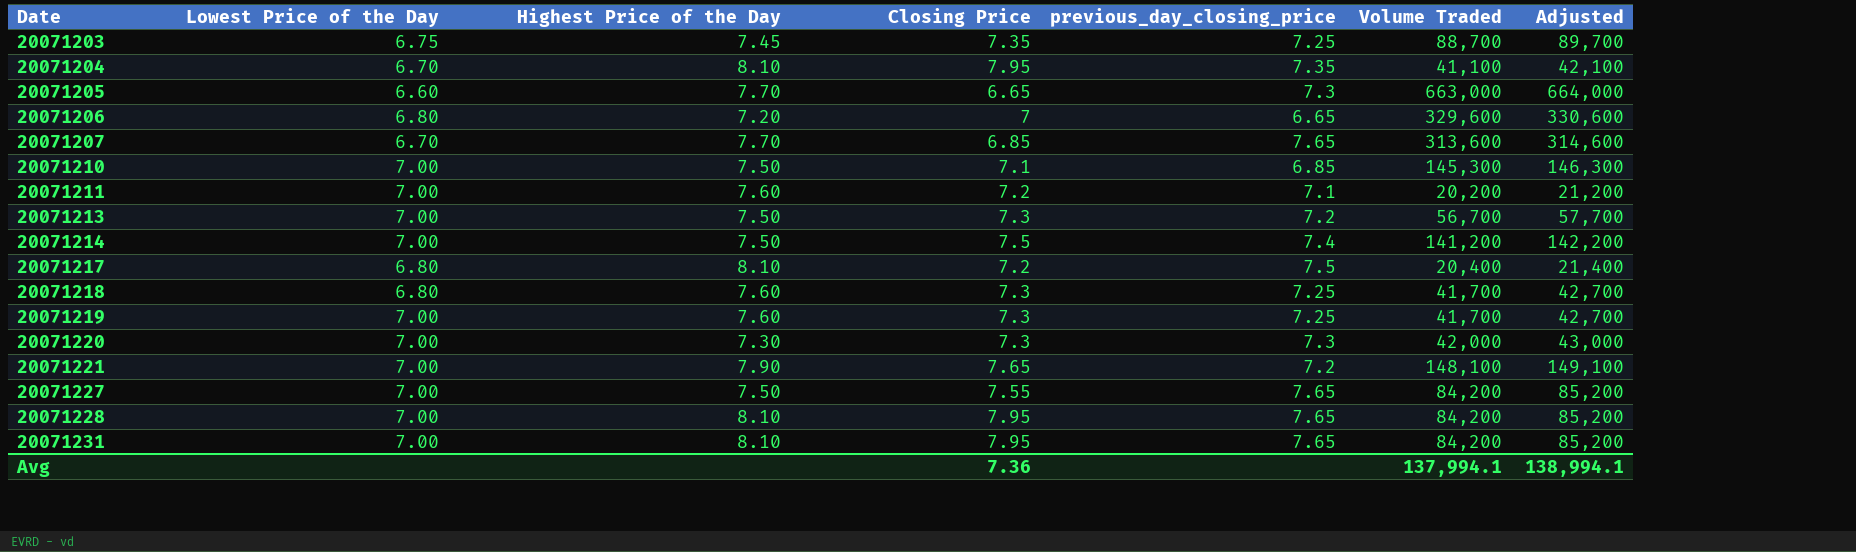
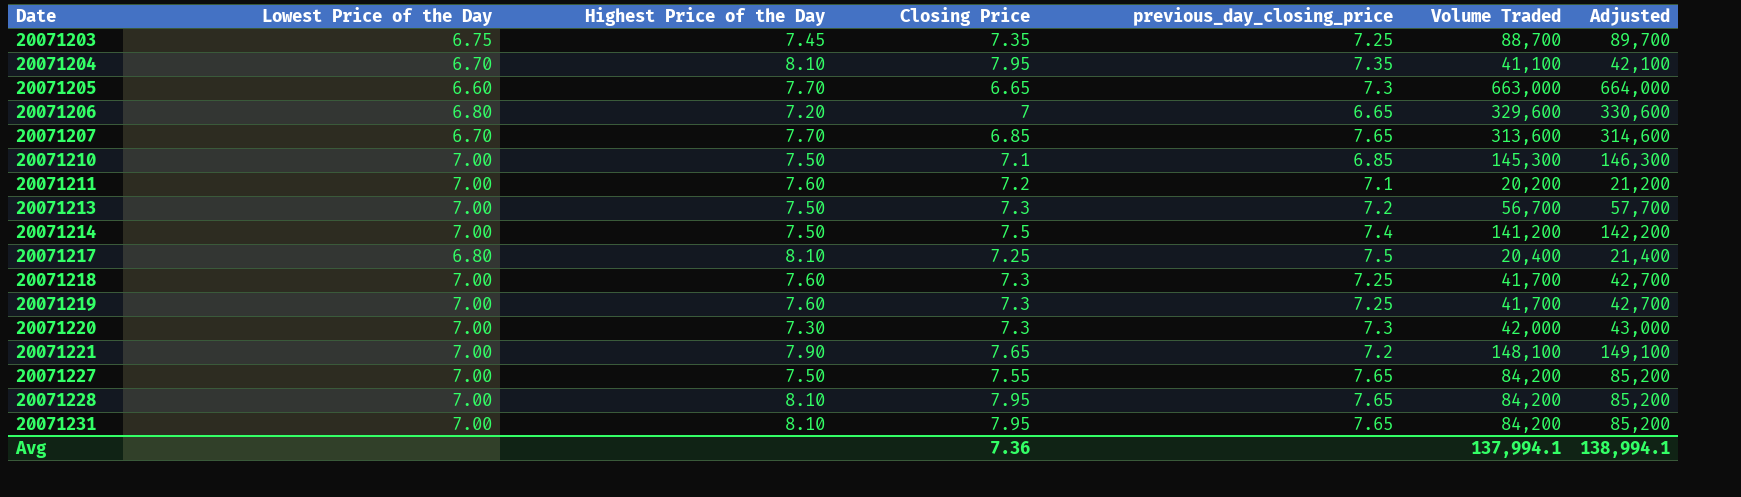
20071217 | Closing Price: 7.2 -> 7.25
20071218 | Lowest Price of the Day: 6.80 -> 7.00

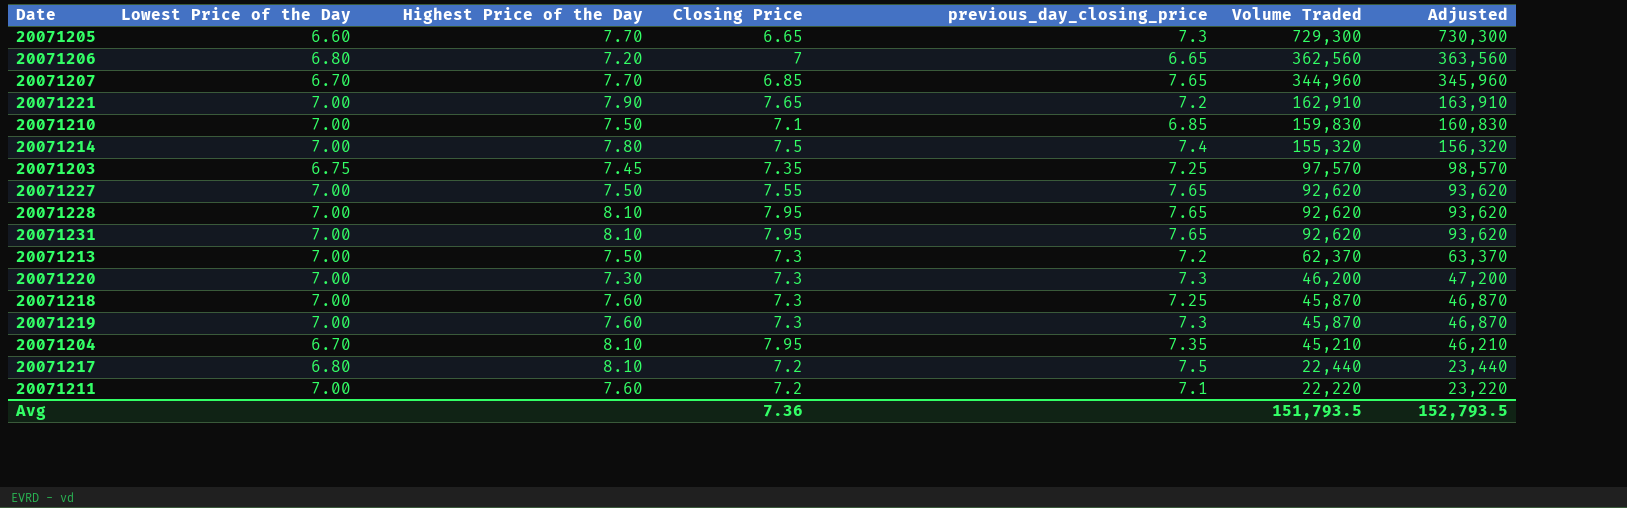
row order: Date ascending -> Volume Traded descending
20071205 | Volume Traded: 663,000 -> 729,300
20071205 | Adjusted: 664,000 -> 730,300
20071206 | Volume Traded: 329,600 -> 362,560
20071206 | Adjusted: 330,600 -> 363,560
20071207 | Volume Traded: 313,600 -> 344,960
20071207 | Adjusted: 314,600 -> 345,960
20071221 | Volume Traded: 148,100 -> 162,910
20071221 | Adjusted: 149,100 -> 163,910
20071210 | Volume Traded: 145,300 -> 159,830
20071210 | Adjusted: 146,300 -> 160,830
20071214 | Highest Price of the Day: 7.50 -> 7.80
20071214 | Volume Traded: 141,200 -> 155,320
20071214 | Adjusted: 142,200 -> 156,320
20071203 | Volume Traded: 88,700 -> 97,570
20071203 | Adjusted: 89,700 -> 98,570
20071227 | Volume Traded: 84,200 -> 92,620
20071227 | Adjusted: 85,200 -> 93,620
20071228 | Volume Traded: 84,200 -> 92,620
20071228 | Adjusted: 85,200 -> 93,620
20071231 | Volume Traded: 84,200 -> 92,620
20071231 | Adjusted: 85,200 -> 93,620
20071213 | Volume Traded: 56,700 -> 62,370
20071213 | Adjusted: 57,700 -> 63,370
20071220 | Volume Traded: 42,000 -> 46,200
20071220 | Adjusted: 43,000 -> 47,200
20071218 | Volume Traded: 41,700 -> 45,870
20071218 | Adjusted: 42,700 -> 46,870
20071219 | previous_day_closing_price: 7.25 -> 7.3
20071219 | Volume Traded: 41,700 -> 45,870
20071219 | Adjusted: 42,700 -> 46,870
20071204 | Volume Traded: 41,100 -> 45,210
20071204 | Adjusted: 42,100 -> 46,210
20071217 | Closing Price: 7.25 -> 7.2
20071217 | Volume Traded: 20,400 -> 22,440
20071217 | Adjusted: 21,400 -> 23,440
20071211 | Volume Traded: 20,200 -> 22,220
20071211 | Adjusted: 21,200 -> 23,220
Avg | Volume Traded: 137,994.1 -> 151,793.5
Avg | Adjusted: 138,994.1 -> 152,793.5

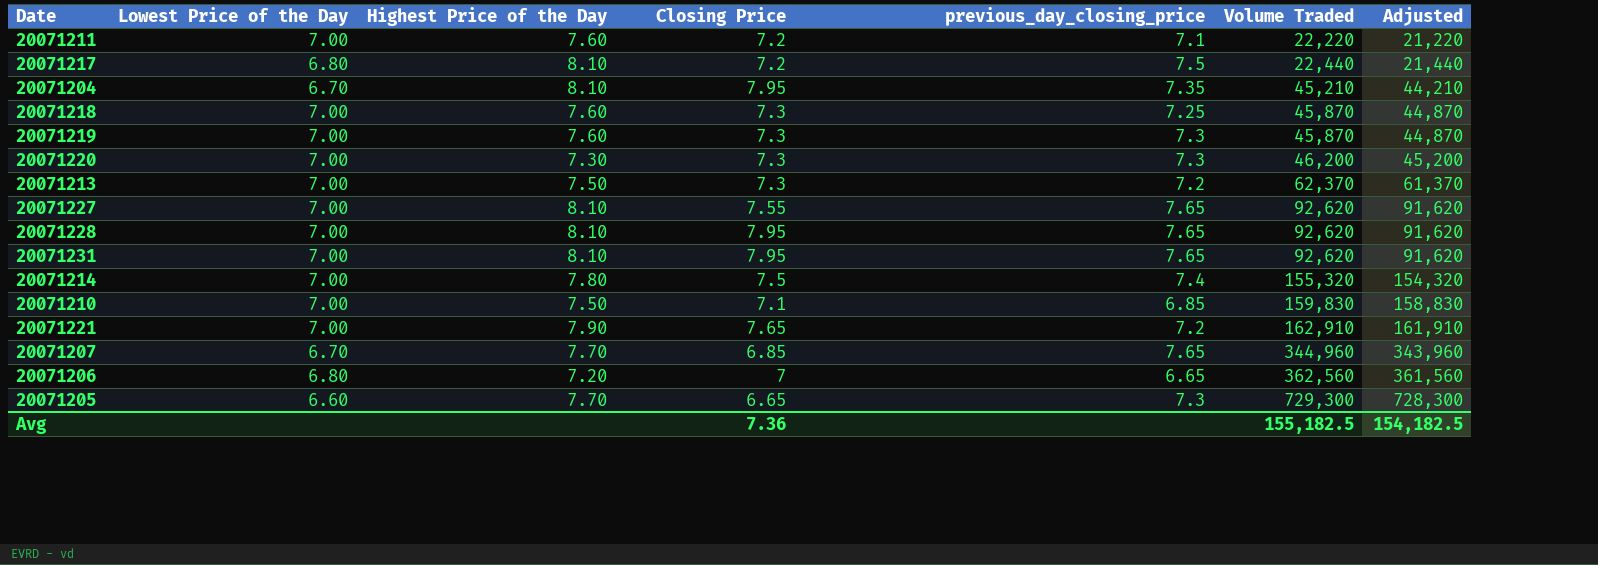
row order: Volume Traded descending -> Volume Traded ascending
column Adjusted | formula: [Volume Traded] + 1000 -> [Volume Traded] - 1000
row 20071203: 6.75 | 7.45 | 7.35 | 7.25 | 97,570 | 98,570 -> none
20071227 | Highest Price of the Day: 7.50 -> 8.10
Avg | Volume Traded: 151,793.5 -> 155,182.5
Avg | Adjusted: 152,793.5 -> 154,182.5

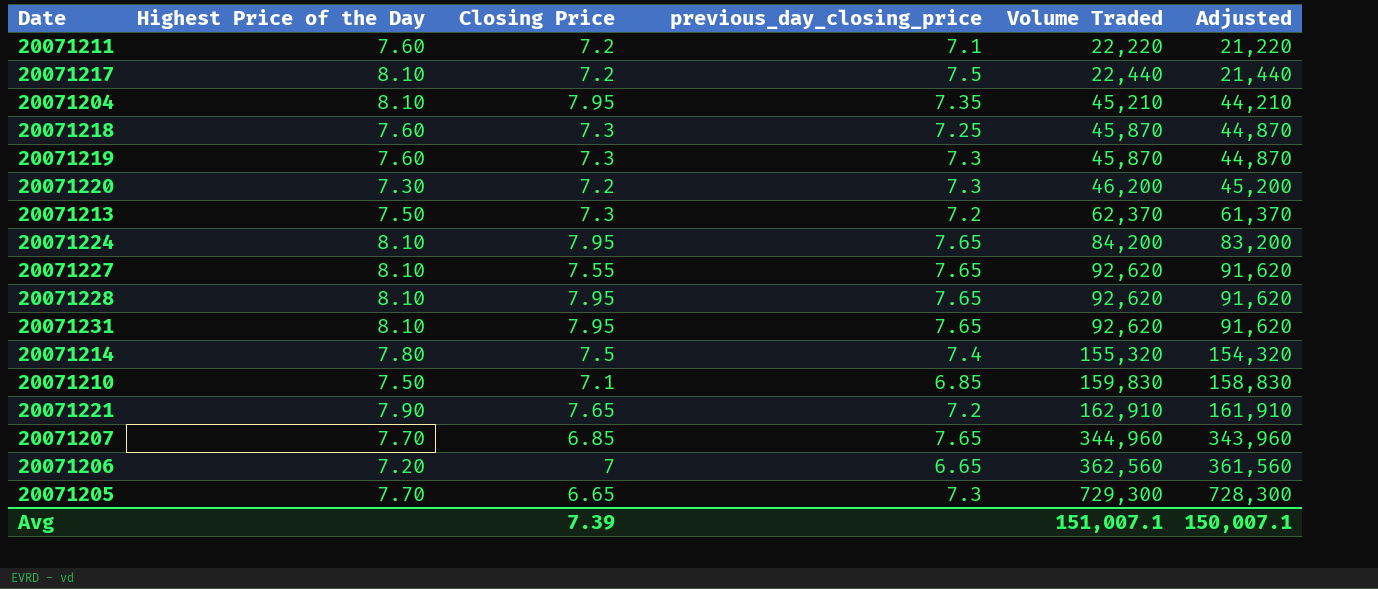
column Lowest Price of the Day | position: 2 -> none
20071220 | Closing Price: 7.3 -> 7.2
row 20071224: none -> 8.10 | 7.95 | 7.65 | 84,200 | 83,200
Avg | Closing Price: 7.36 -> 7.39
Avg | Volume Traded: 155,182.5 -> 151,007.1
Avg | Adjusted: 154,182.5 -> 150,007.1

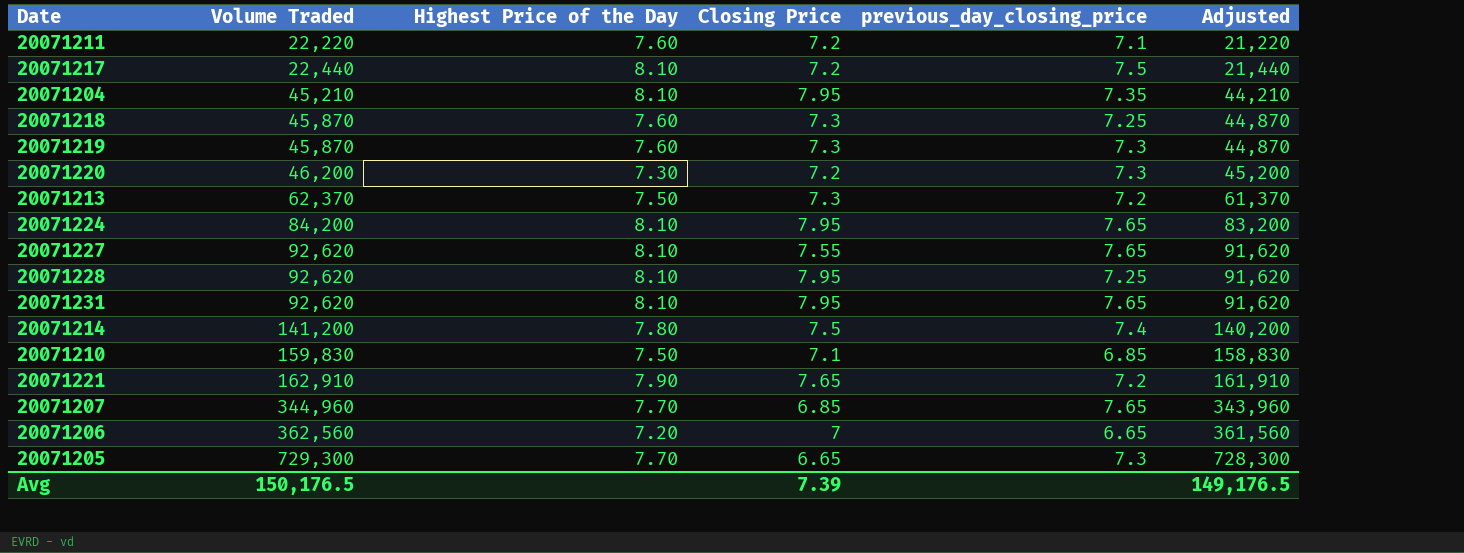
column Volume Traded | position: 5 -> 2
20071228 | previous_day_closing_price: 7.65 -> 7.25
20071214 | Volume Traded: 155,320 -> 141,200
20071214 | Adjusted: 154,320 -> 140,200
Avg | Volume Traded: 151,007.1 -> 150,176.5
Avg | Adjusted: 150,007.1 -> 149,176.5

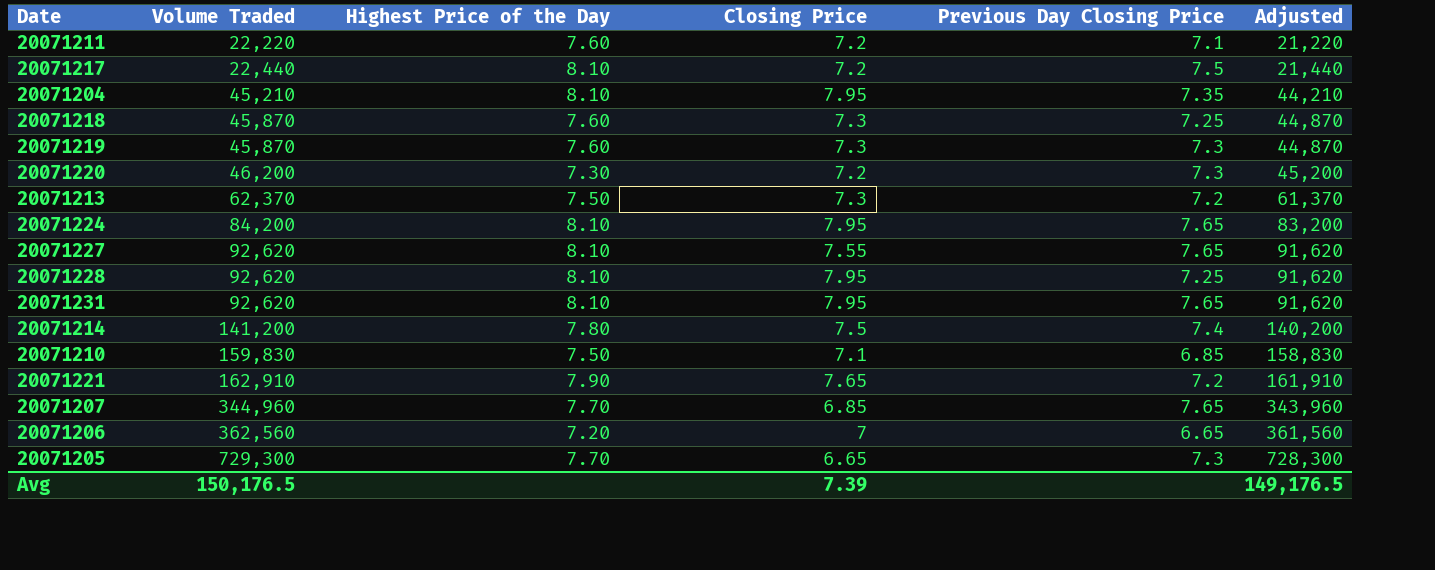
column name: previous_day_closing_price -> Previous Day Closing Price

